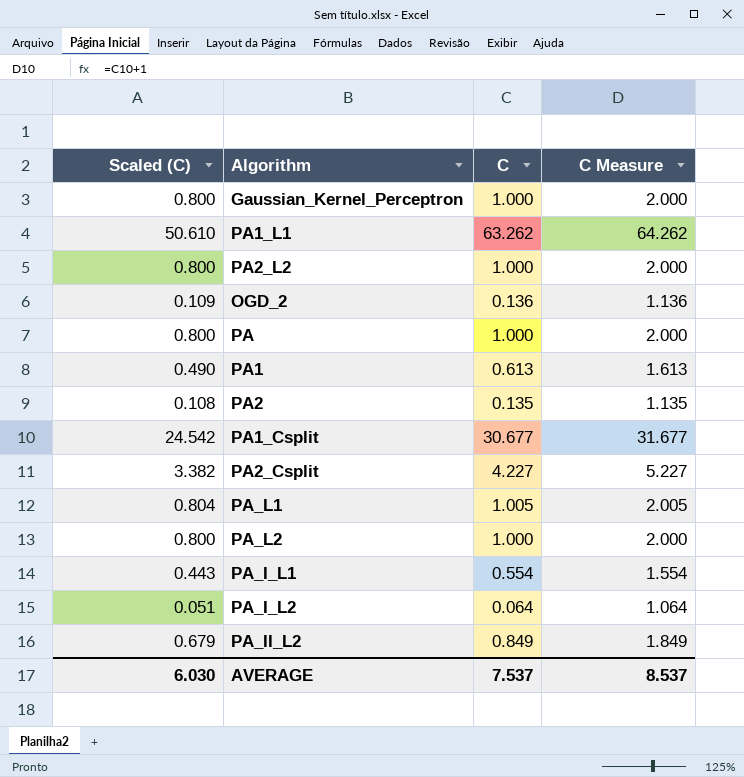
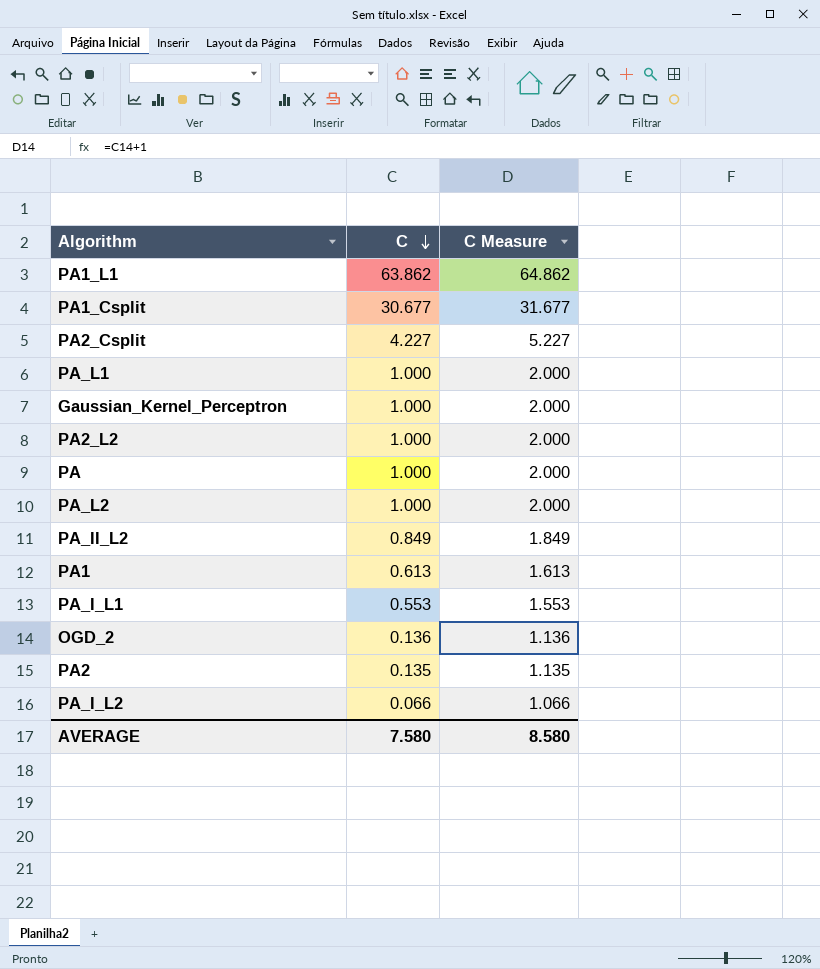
row order: none -> C descending
column Scaled (C) | formula: [C] * 0.8 -> none
PA1_L1 | C: 63.262 -> 63.862
PA1_L1 | C Measure: 64.262 -> 64.862
PA_L1 | C: 1.005 -> 1.000
PA_L1 | C Measure: 2.005 -> 2.000
PA_I_L1 | C: 0.554 -> 0.553
PA_I_L1 | C Measure: 1.554 -> 1.553
PA_I_L2 | C: 0.064 -> 0.066
PA_I_L2 | C Measure: 1.064 -> 1.066
AVERAGE | C: 7.537 -> 7.580
AVERAGE | C Measure: 8.537 -> 8.580

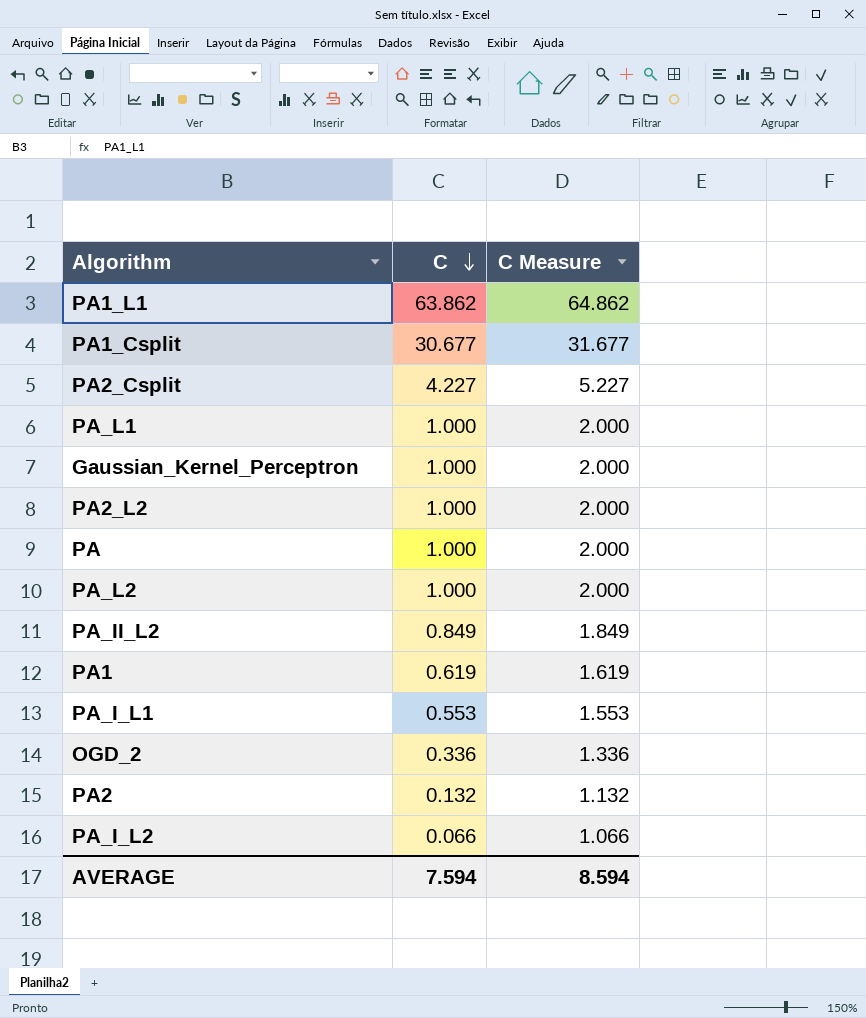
PA1 | C: 0.613 -> 0.619
PA1 | C Measure: 1.613 -> 1.619
OGD_2 | C: 0.136 -> 0.336
OGD_2 | C Measure: 1.136 -> 1.336
PA2 | C: 0.135 -> 0.132
PA2 | C Measure: 1.135 -> 1.132
AVERAGE | C: 7.580 -> 7.594
AVERAGE | C Measure: 8.580 -> 8.594

